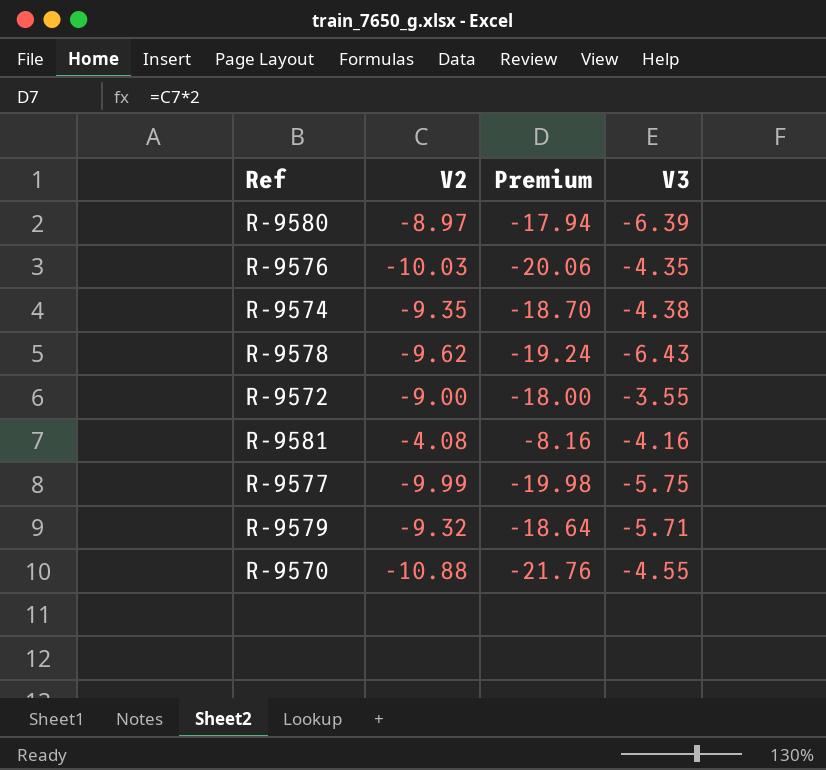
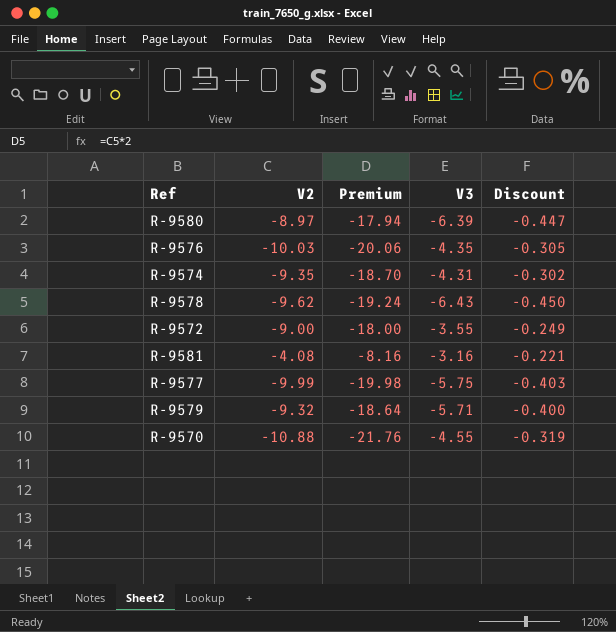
column Discount | formula: none -> [V3] * 0.07
R-9574 | V3: -4.38 -> -4.31
R-9581 | V3: -4.16 -> -3.16

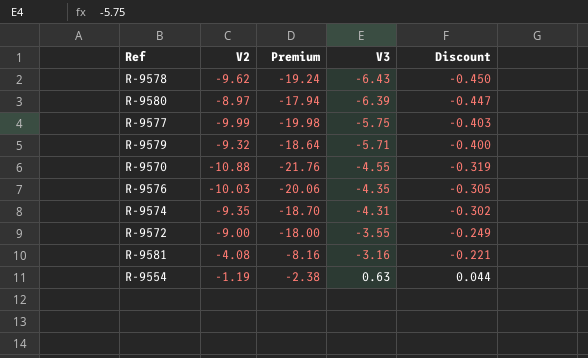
row order: none -> V3 ascending
row R-9554: none -> -1.19 | -2.38 | 0.63 | 0.044

